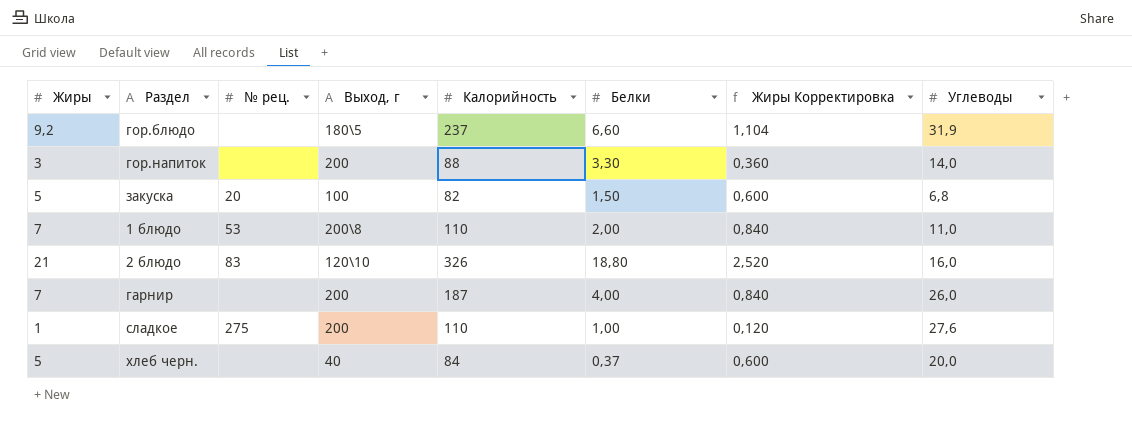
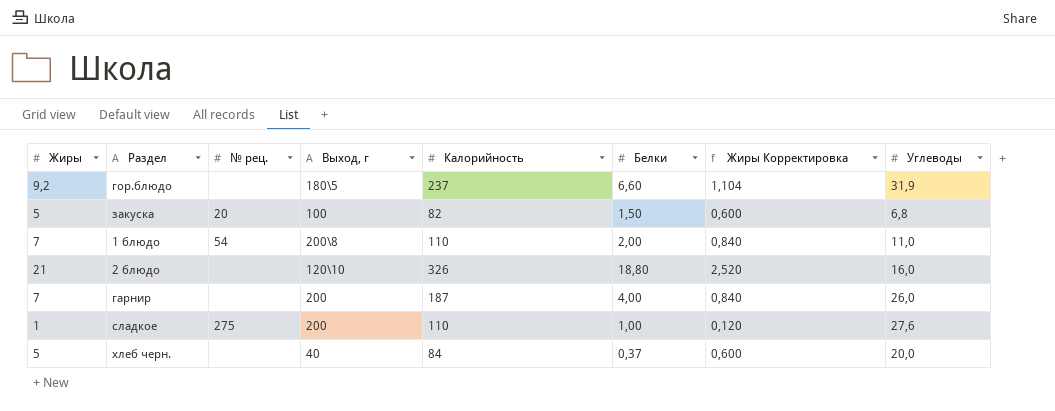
row гор.напиток: 3 | none | 200 | 88 | 3,30 | 0,360 | 14,0 -> none
1 блюдо | № рец.: 53 -> 54
2 блюдо | № рец.: 83 -> none

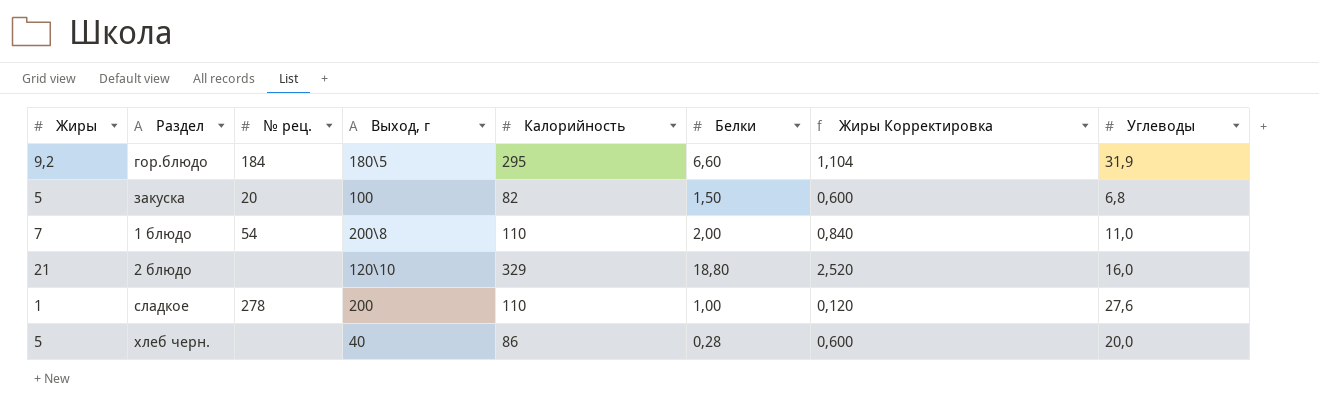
row гарнир: 7 | none | 200 | 187 | 4,00 | 0,840 | 26,0 -> none
гор.блюдо | № рец.: none -> 184
гор.блюдо | Калорийность: 237 -> 295
2 блюдо | Калорийность: 326 -> 329
сладкое | № рец.: 275 -> 278
хлеб черн. | Калорийность: 84 -> 86
хлеб черн. | Белки: 0,37 -> 0,28

